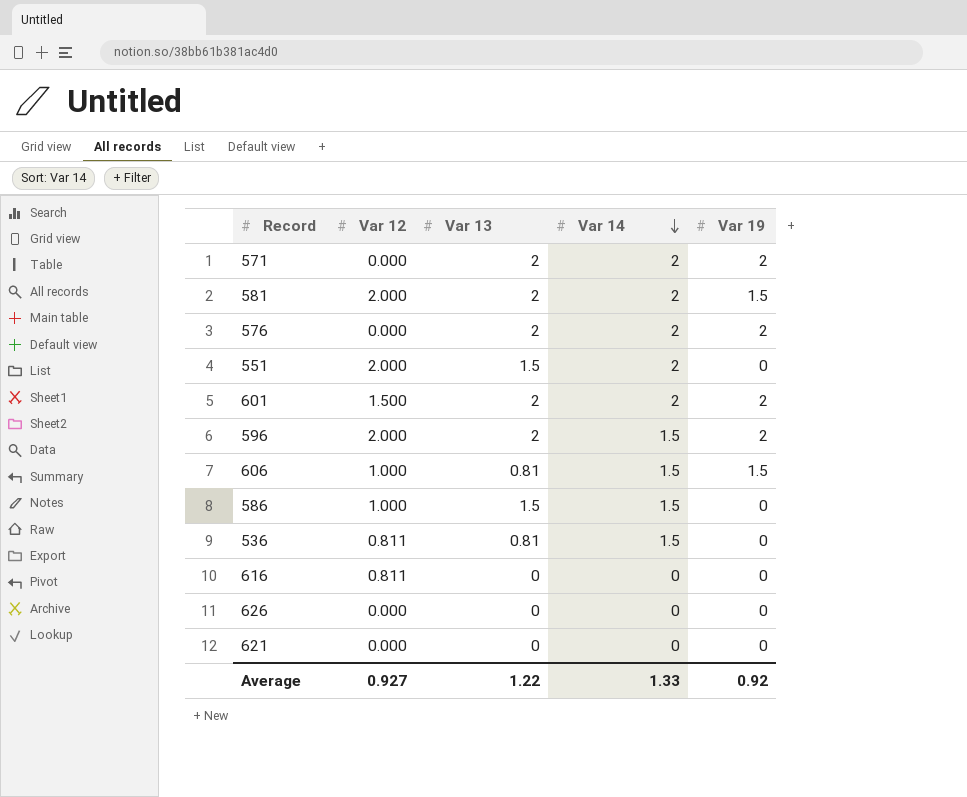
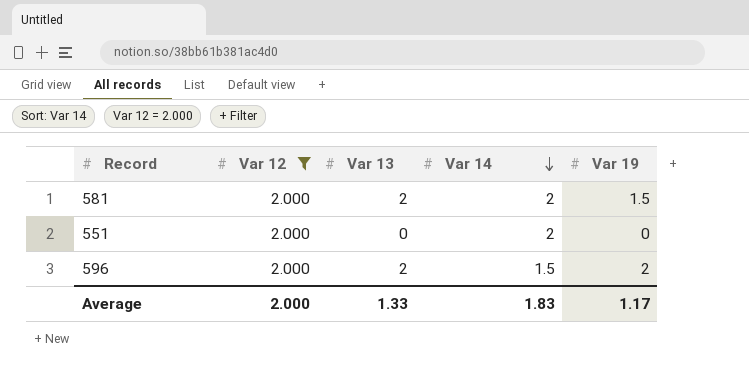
filter: none -> Var 12 = 2.000
551 | Var 13: 1.5 -> 0
Average | Var 12: 0.927 -> 2.000
Average | Var 13: 1.22 -> 1.33
Average | Var 14: 1.33 -> 1.83
Average | Var 19: 0.92 -> 1.17

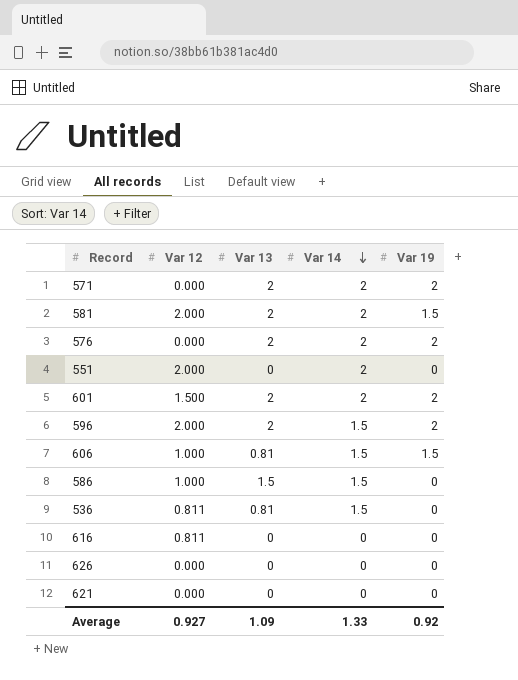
filter: Var 12 = 2.000 -> none
Average | Var 12: 2.000 -> 0.927
Average | Var 13: 1.33 -> 1.09
Average | Var 14: 1.83 -> 1.33
Average | Var 19: 1.17 -> 0.92

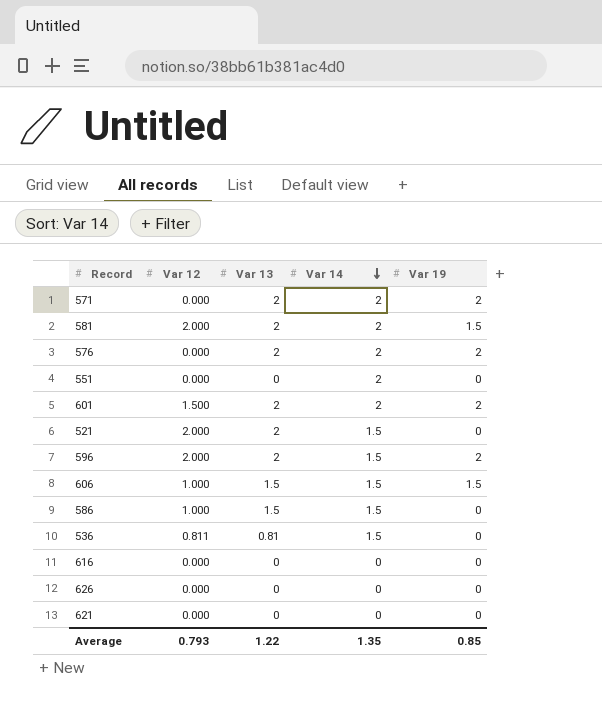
551 | Var 12: 2.000 -> 0.000
row 521: none -> 2.000 | 2 | 1.5 | 0
606 | Var 13: 0.81 -> 1.5
616 | Var 12: 0.811 -> 0.000
Average | Var 12: 0.927 -> 0.793
Average | Var 13: 1.09 -> 1.22
Average | Var 14: 1.33 -> 1.35
Average | Var 19: 0.92 -> 0.85

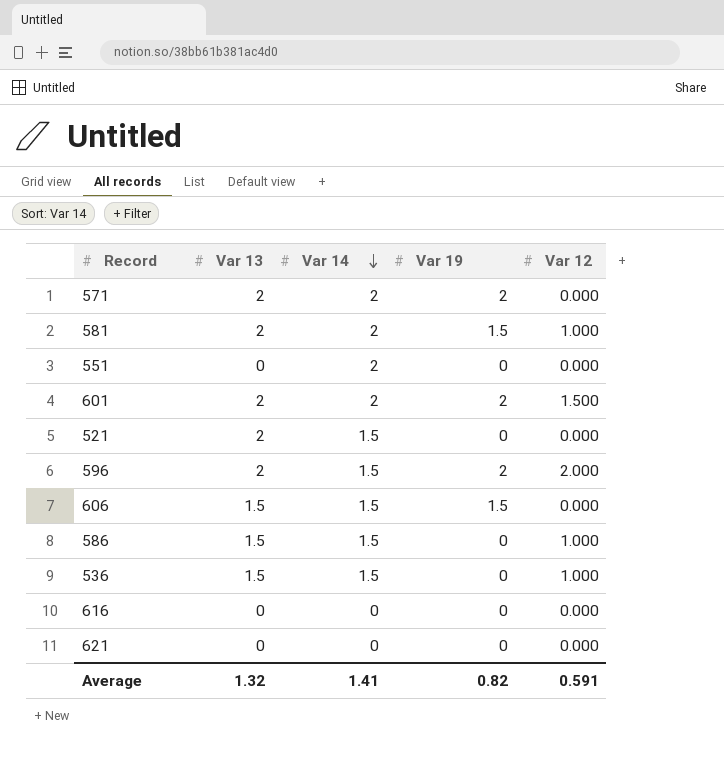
column Var 12 | position: 2 -> 5
row 576: 0.000 | 2 | 2 | 2 -> none
row 626: 0.000 | 0 | 0 | 0 -> none
581 | Var 12: 2.000 -> 1.000
521 | Var 12: 2.000 -> 0.000
606 | Var 12: 1.000 -> 0.000
536 | Var 13: 0.81 -> 1.5
536 | Var 12: 0.811 -> 1.000
Average | Var 13: 1.22 -> 1.32
Average | Var 14: 1.35 -> 1.41
Average | Var 19: 0.85 -> 0.82
Average | Var 12: 0.793 -> 0.591

